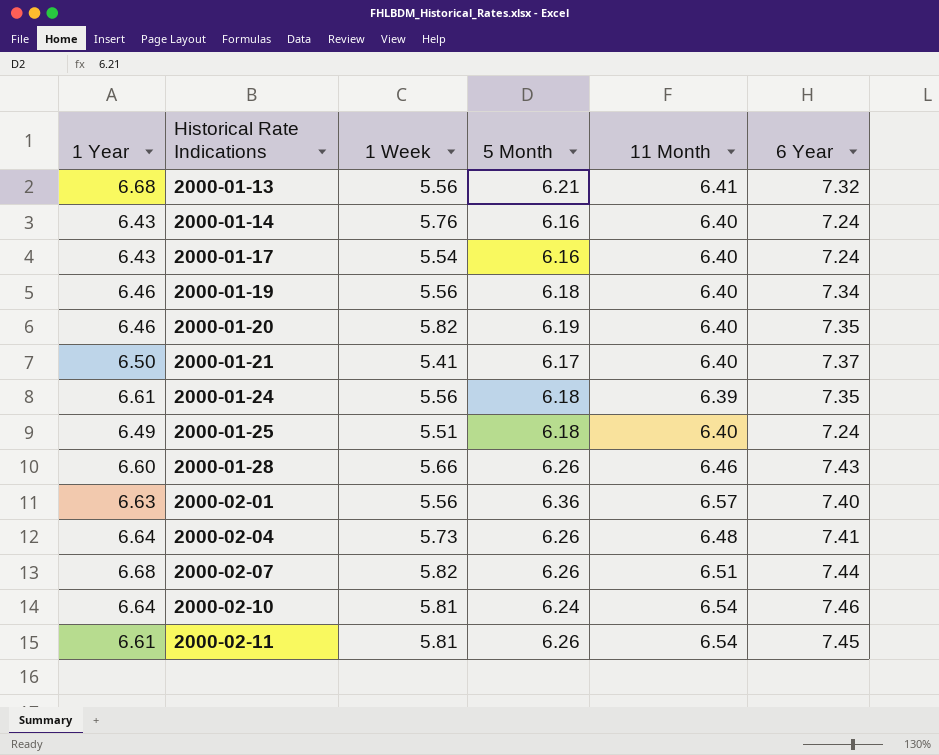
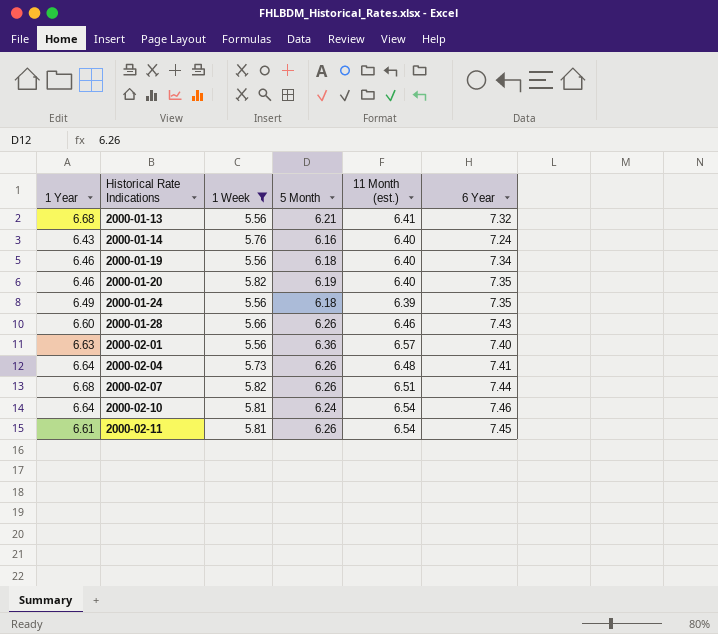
filter: none -> 1 Week >= 5.56
column name: 11 Month -> 11 Month (est.)
2000-01-24 | 1 Year: 6.61 -> 6.49

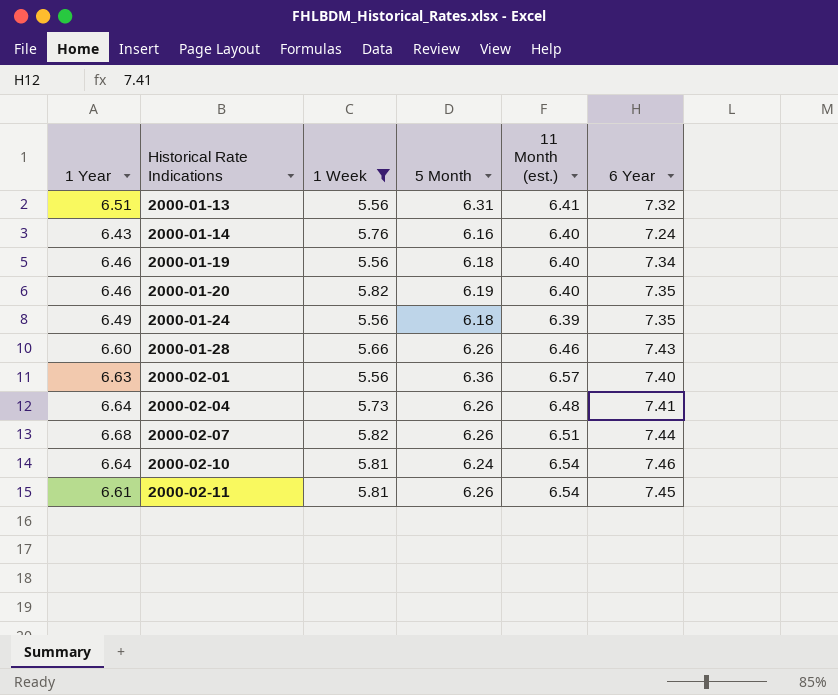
2000-01-13 | 1 Year: 6.68 -> 6.51
2000-01-13 | 5 Month: 6.21 -> 6.31

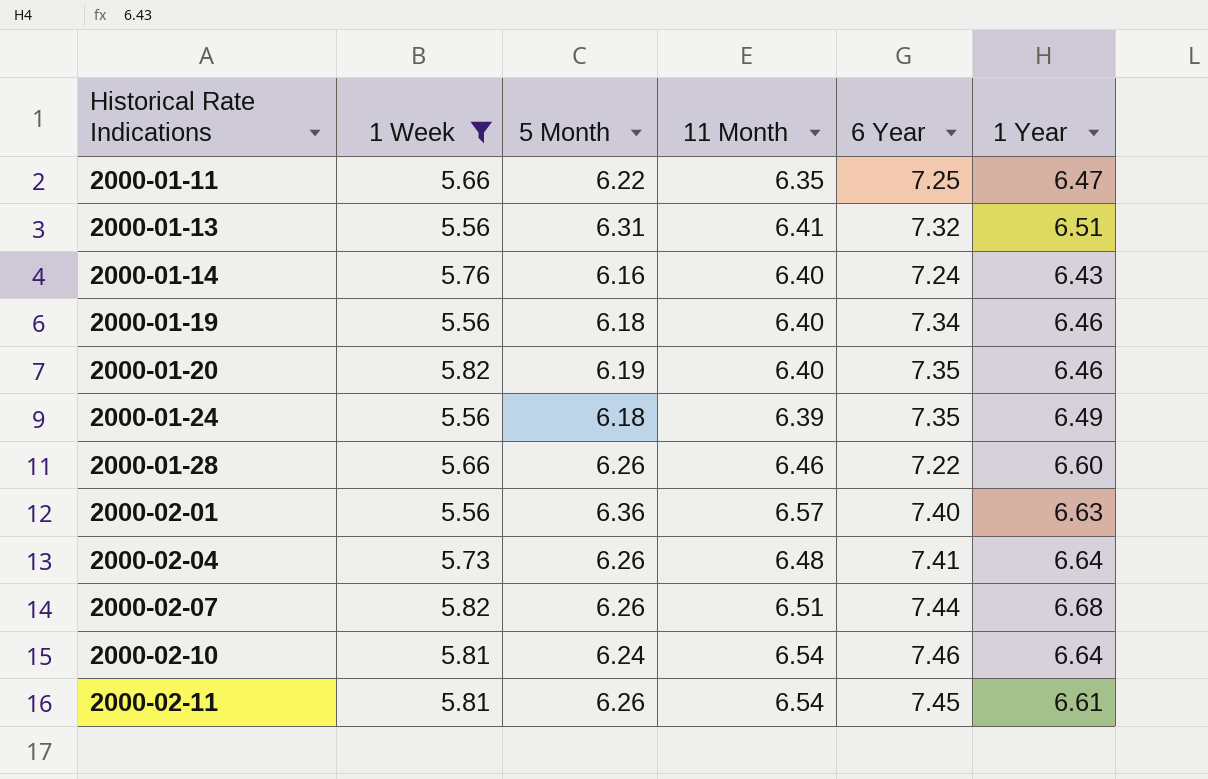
column name: 11 Month (est.) -> 11 Month
column 1 Year | position: 1 -> 6
row 2000-01-11: none -> 5.66 | 6.22 | 6.35 | 7.25 | 6.47
2000-01-28 | 6 Year: 7.43 -> 7.22

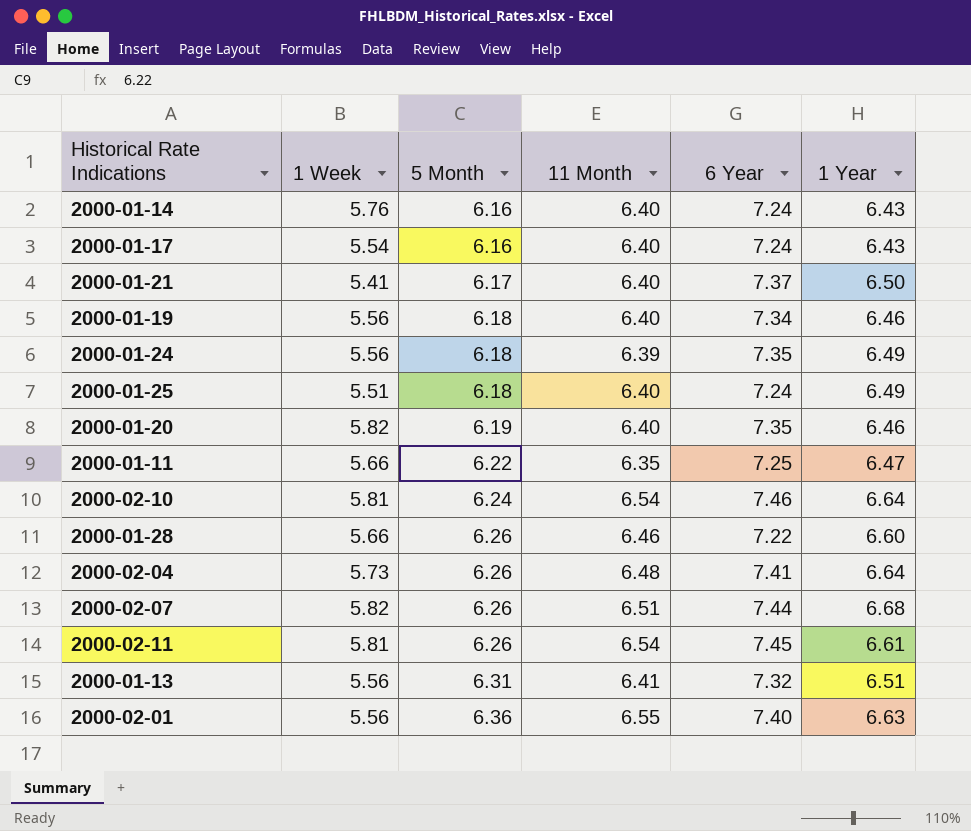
filter: 1 Week >= 5.56 -> none
row order: Historical Rate Indications ascending -> 5 Month ascending
2000-02-01 | 11 Month: 6.57 -> 6.55

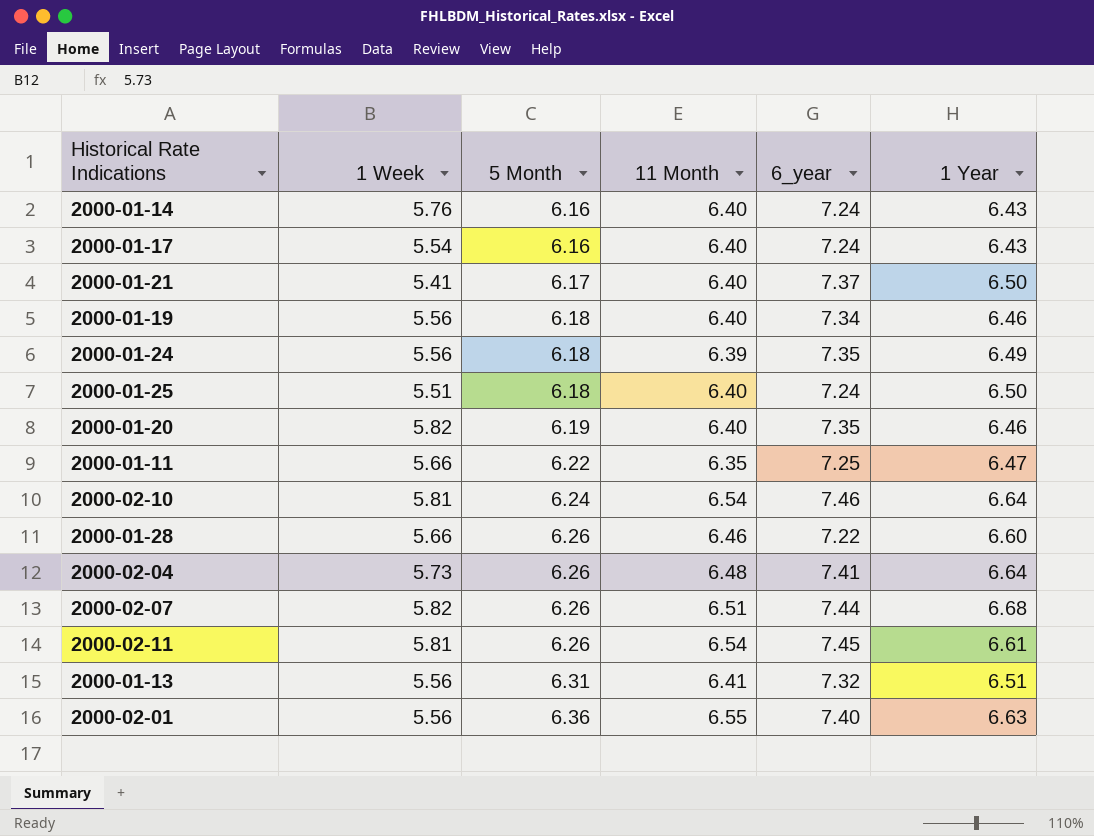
column name: 6 Year -> 6_year
2000-01-25 | 1 Year: 6.49 -> 6.50

